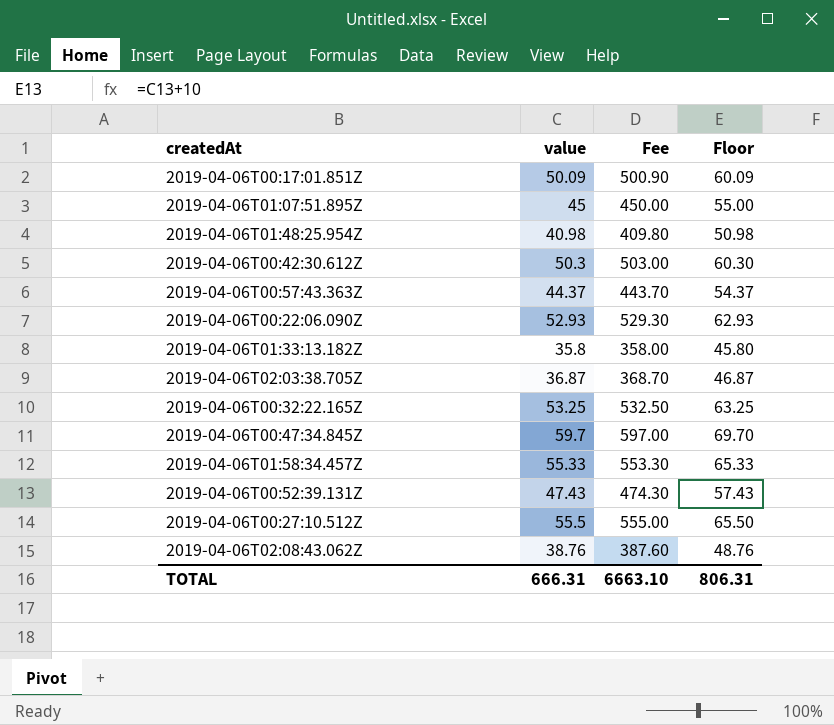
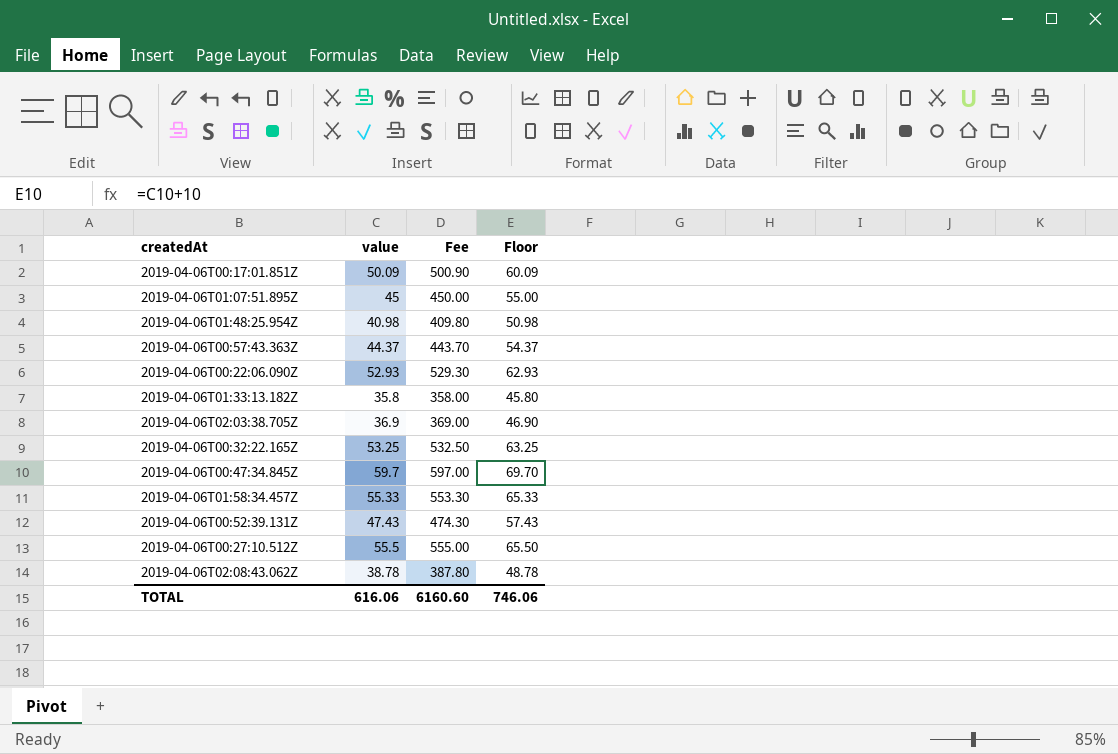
row 2019-04-06T00:42:30.612Z: 50.3 | 503.00 | 60.30 -> none
2019-04-06T02:03:38.705Z | value: 36.87 -> 36.9
2019-04-06T02:03:38.705Z | Fee: 368.70 -> 369.00
2019-04-06T02:03:38.705Z | Floor: 46.87 -> 46.90
2019-04-06T02:08:43.062Z | value: 38.76 -> 38.78
2019-04-06T02:08:43.062Z | Fee: 387.60 -> 387.80
2019-04-06T02:08:43.062Z | Floor: 48.76 -> 48.78
TOTAL | value: 666.31 -> 616.06
TOTAL | Fee: 6663.10 -> 6160.60
TOTAL | Floor: 806.31 -> 746.06

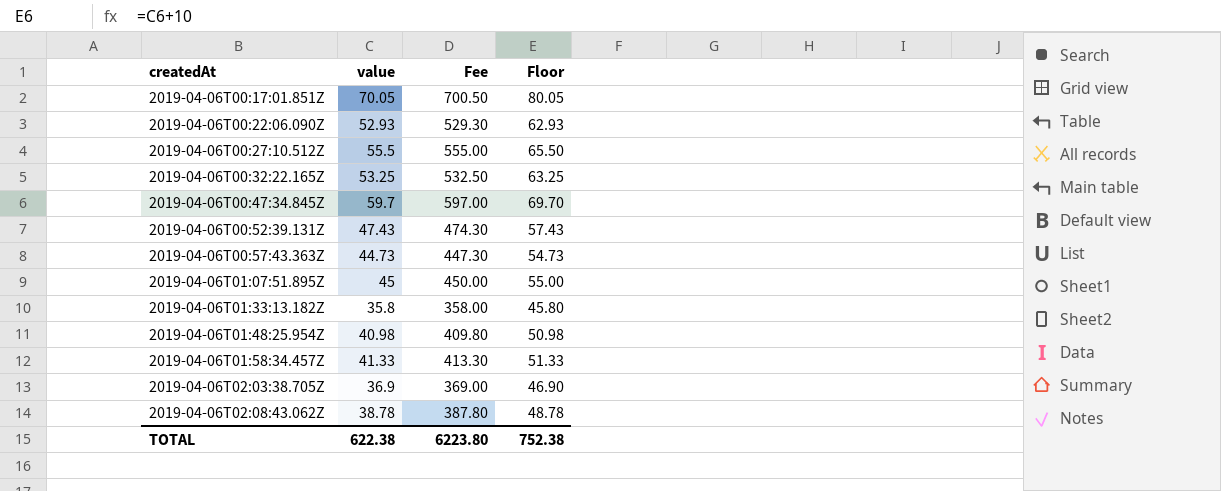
row order: none -> createdAt ascending
2019-04-06T00:17:01.851Z | value: 50.09 -> 70.05
2019-04-06T00:17:01.851Z | Fee: 500.90 -> 700.50
2019-04-06T00:17:01.851Z | Floor: 60.09 -> 80.05
2019-04-06T00:57:43.363Z | value: 44.37 -> 44.73
2019-04-06T00:57:43.363Z | Fee: 443.70 -> 447.30
2019-04-06T00:57:43.363Z | Floor: 54.37 -> 54.73
2019-04-06T01:58:34.457Z | value: 55.33 -> 41.33
2019-04-06T01:58:34.457Z | Fee: 553.30 -> 413.30
2019-04-06T01:58:34.457Z | Floor: 65.33 -> 51.33
TOTAL | value: 616.06 -> 622.38
TOTAL | Fee: 6160.60 -> 6223.80
TOTAL | Floor: 746.06 -> 752.38

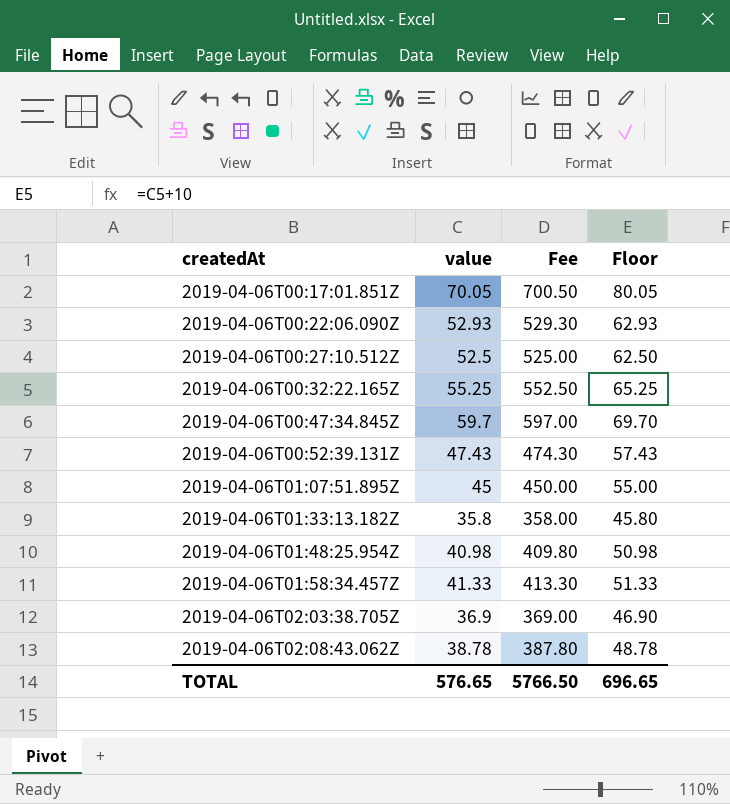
row 2019-04-06T00:57:43.363Z: 44.73 | 447.30 | 54.73 -> none
2019-04-06T00:27:10.512Z | value: 55.5 -> 52.5
2019-04-06T00:27:10.512Z | Fee: 555.00 -> 525.00
2019-04-06T00:27:10.512Z | Floor: 65.50 -> 62.50
2019-04-06T00:32:22.165Z | value: 53.25 -> 55.25
2019-04-06T00:32:22.165Z | Fee: 532.50 -> 552.50
2019-04-06T00:32:22.165Z | Floor: 63.25 -> 65.25
TOTAL | value: 622.38 -> 576.65
TOTAL | Fee: 6223.80 -> 5766.50
TOTAL | Floor: 752.38 -> 696.65

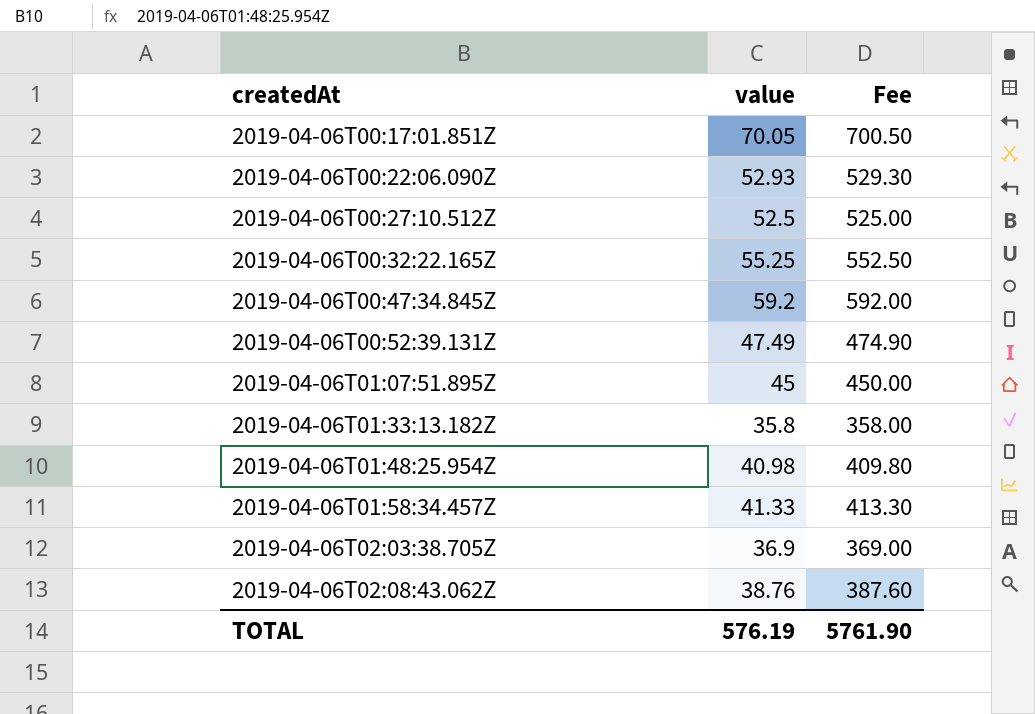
column Floor | formula: [value] + 10 -> none
2019-04-06T00:47:34.845Z | value: 59.7 -> 59.2
2019-04-06T00:47:34.845Z | Fee: 597.00 -> 592.00
2019-04-06T00:52:39.131Z | value: 47.43 -> 47.49
2019-04-06T00:52:39.131Z | Fee: 474.30 -> 474.90
2019-04-06T02:08:43.062Z | value: 38.78 -> 38.76
2019-04-06T02:08:43.062Z | Fee: 387.80 -> 387.60
TOTAL | value: 576.65 -> 576.19
TOTAL | Fee: 5766.50 -> 5761.90

